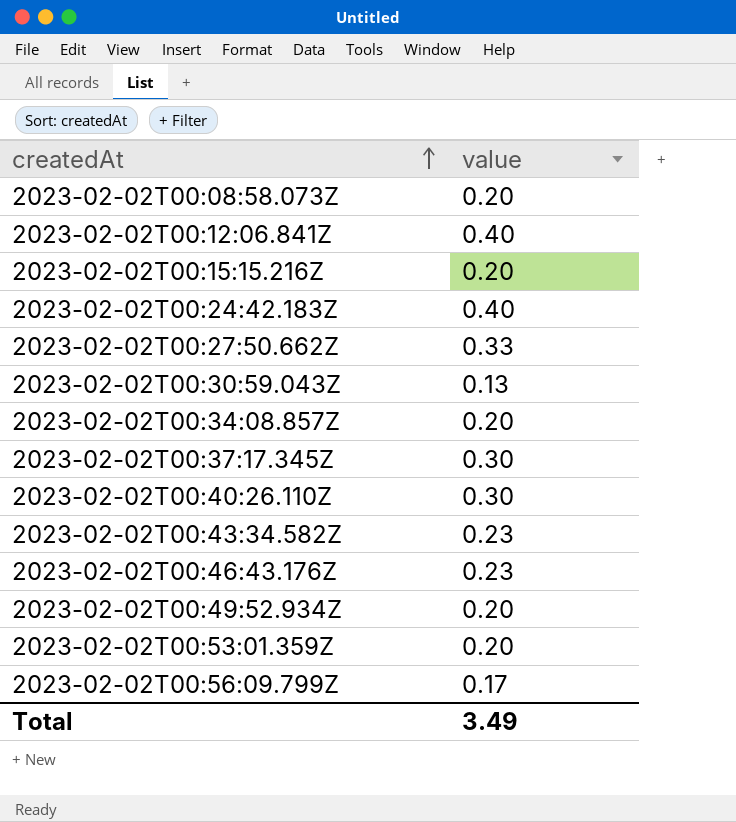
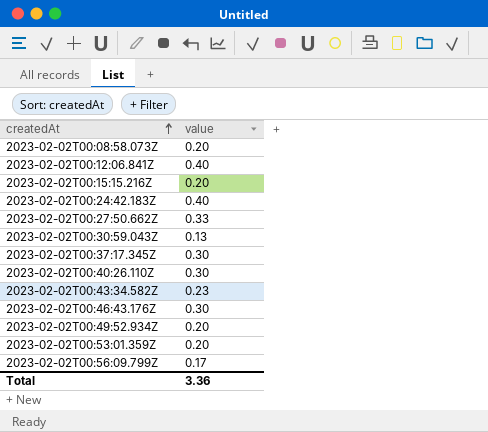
row 2023-02-02T00:34:08.857Z: 0.20 -> none
2023-02-02T00:46:43.176Z | value: 0.23 -> 0.30
Total | value: 3.49 -> 3.36

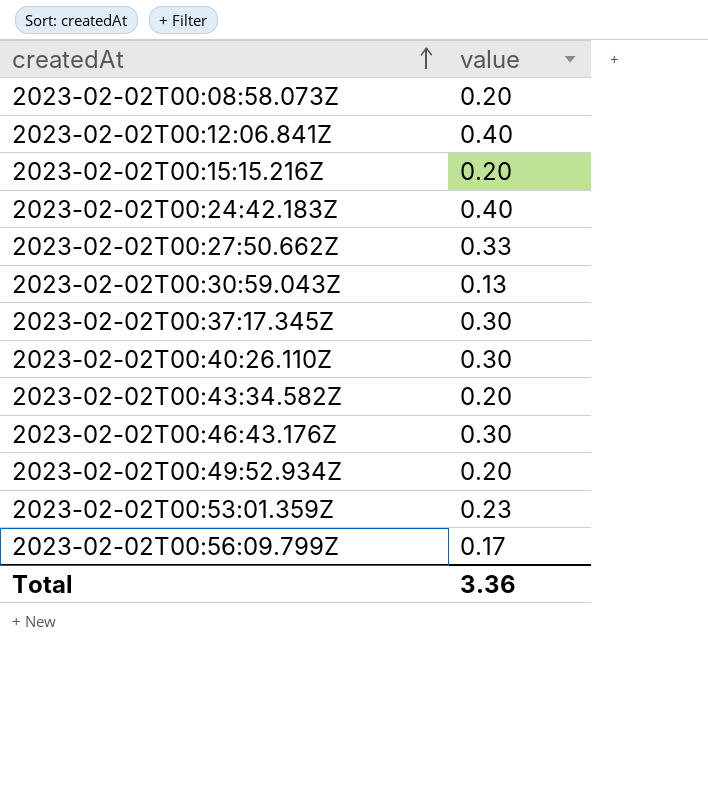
2023-02-02T00:43:34.582Z | value: 0.23 -> 0.20
2023-02-02T00:53:01.359Z | value: 0.20 -> 0.23

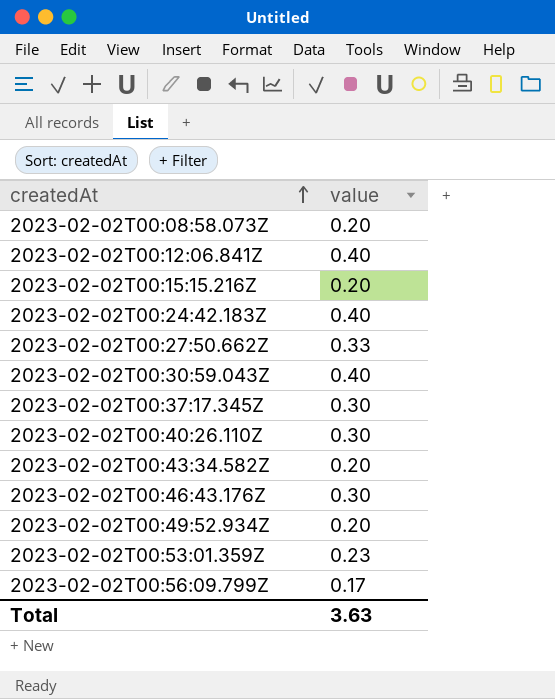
2023-02-02T00:30:59.043Z | value: 0.13 -> 0.40
Total | value: 3.36 -> 3.63

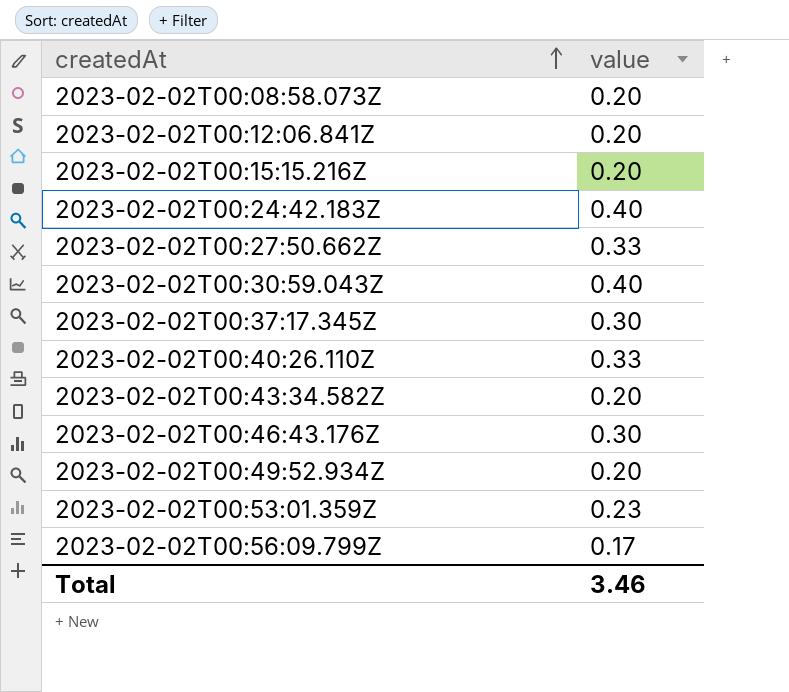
2023-02-02T00:12:06.841Z | value: 0.40 -> 0.20
2023-02-02T00:40:26.110Z | value: 0.30 -> 0.33
Total | value: 3.63 -> 3.46

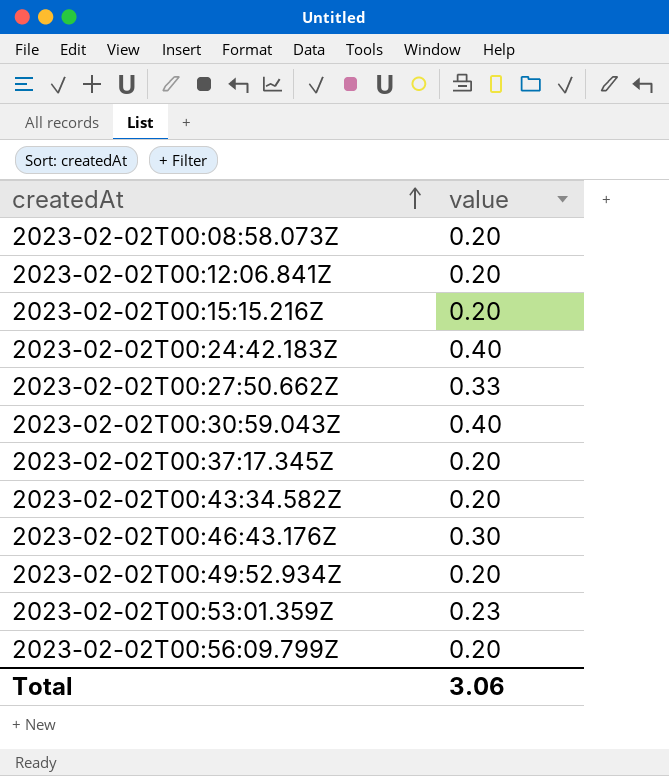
row 2023-02-02T00:40:26.110Z: 0.33 -> none
2023-02-02T00:37:17.345Z | value: 0.30 -> 0.20
2023-02-02T00:56:09.799Z | value: 0.17 -> 0.20
Total | value: 3.46 -> 3.06

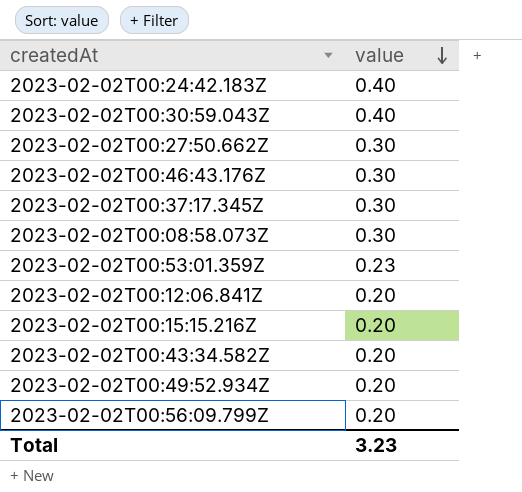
row order: createdAt ascending -> value descending
2023-02-02T00:27:50.662Z | value: 0.33 -> 0.30
2023-02-02T00:37:17.345Z | value: 0.20 -> 0.30
2023-02-02T00:08:58.073Z | value: 0.20 -> 0.30
Total | value: 3.06 -> 3.23

